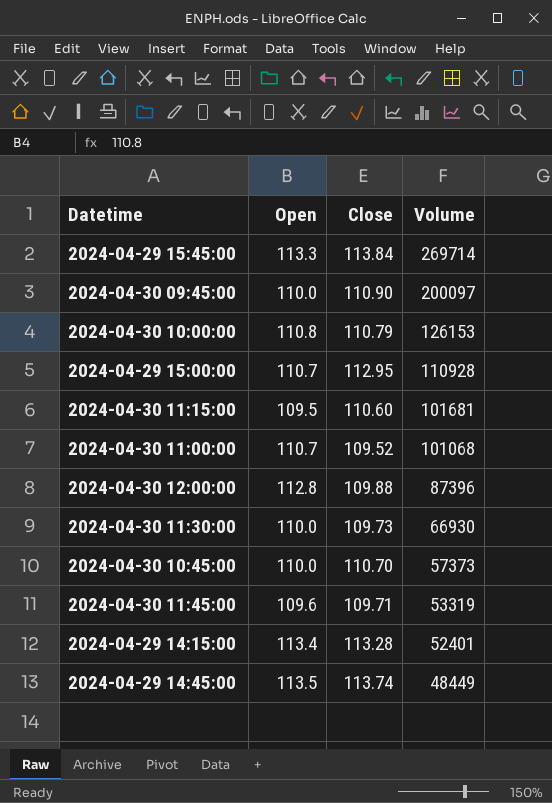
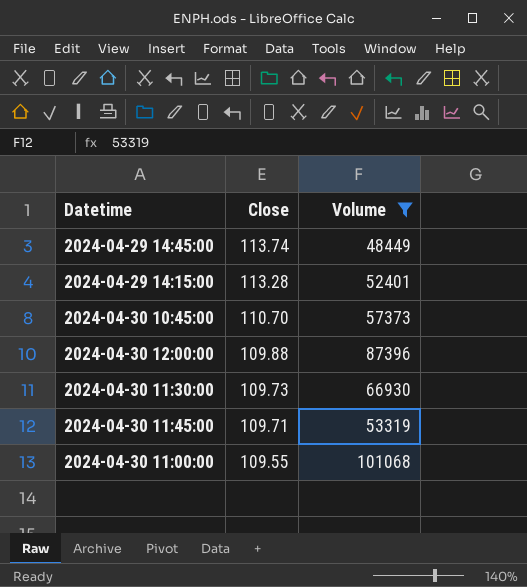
filter: none -> Volume <= 101068
row order: Volume descending -> Close descending
column Open | position: 2 -> none
2024-04-30 11:00:00 | Close: 109.52 -> 109.55

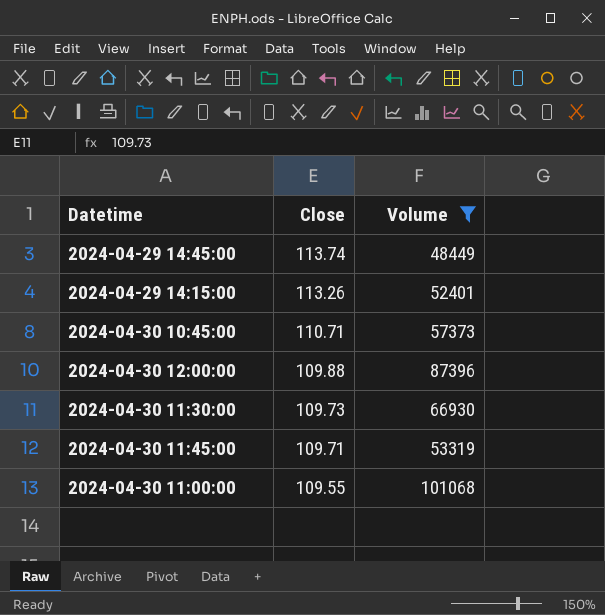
2024-04-29 14:15:00 | Close: 113.28 -> 113.26
2024-04-30 10:45:00 | Close: 110.70 -> 110.71

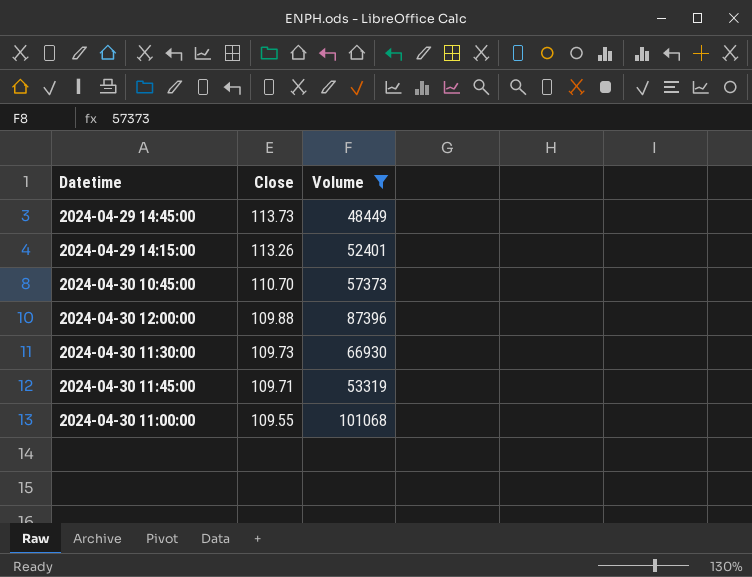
2024-04-29 14:45:00 | Close: 113.74 -> 113.73
2024-04-30 10:45:00 | Close: 110.71 -> 110.70

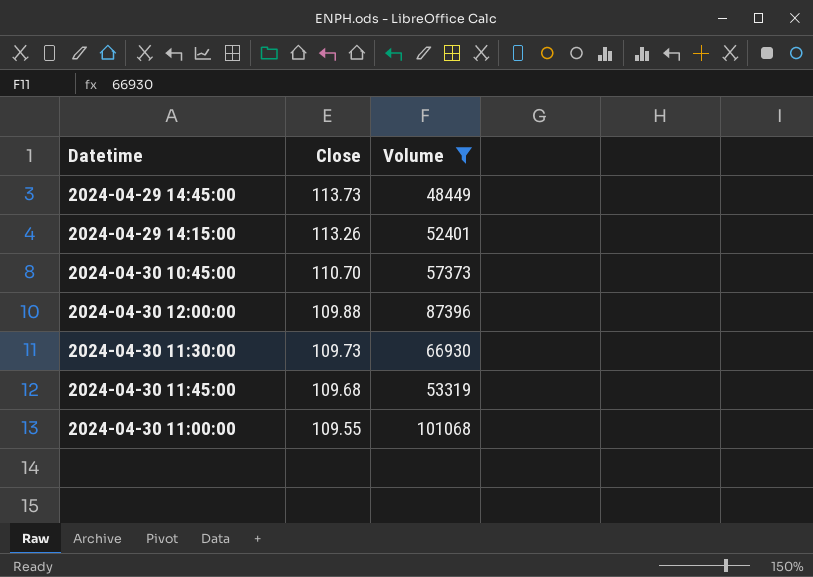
2024-04-30 11:45:00 | Close: 109.71 -> 109.68

